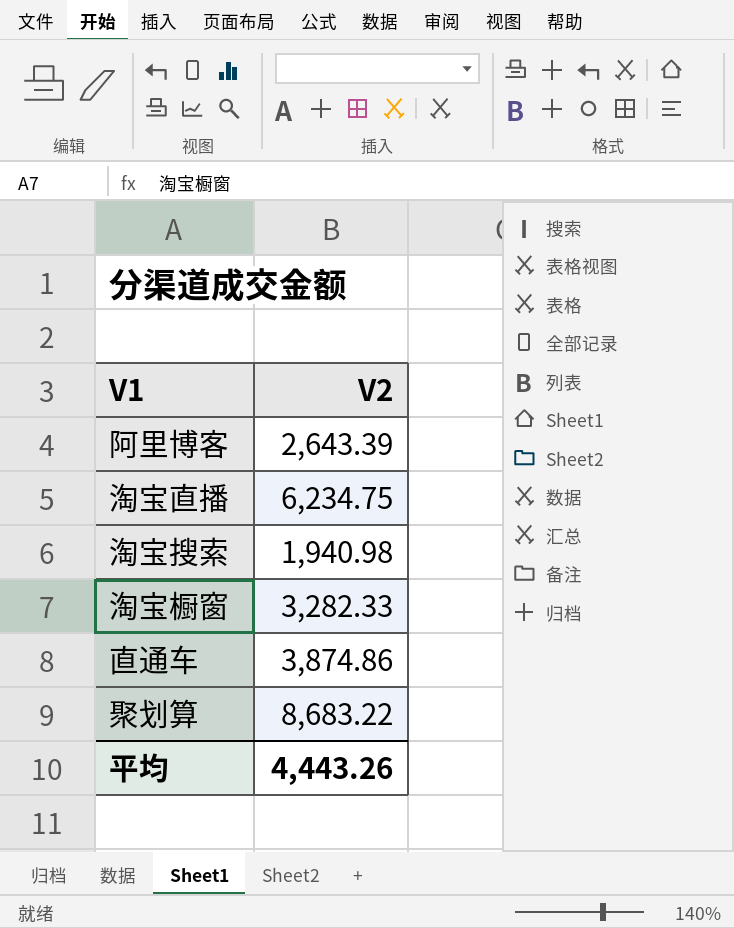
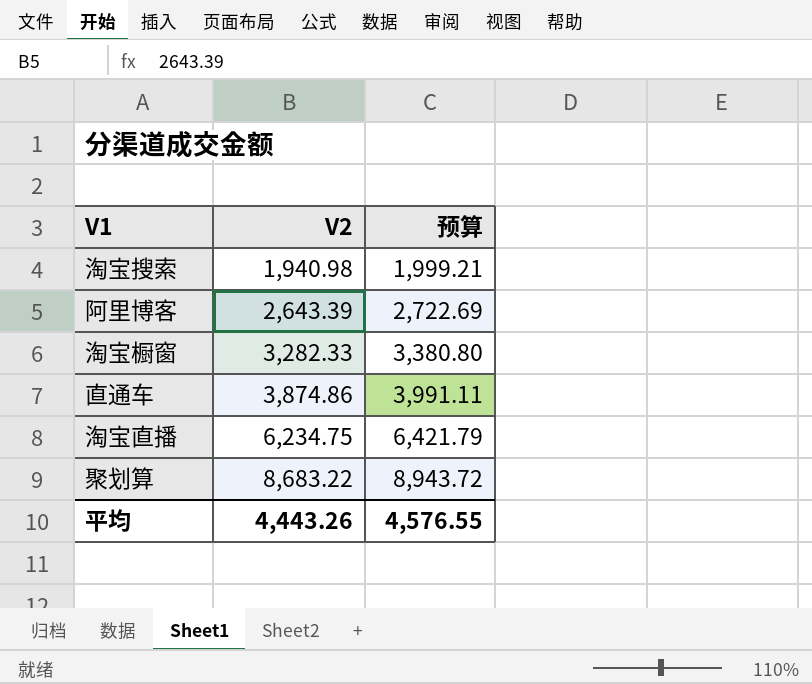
row order: none -> V2 ascending
column 预算 | formula: none -> [V2] * 1.03

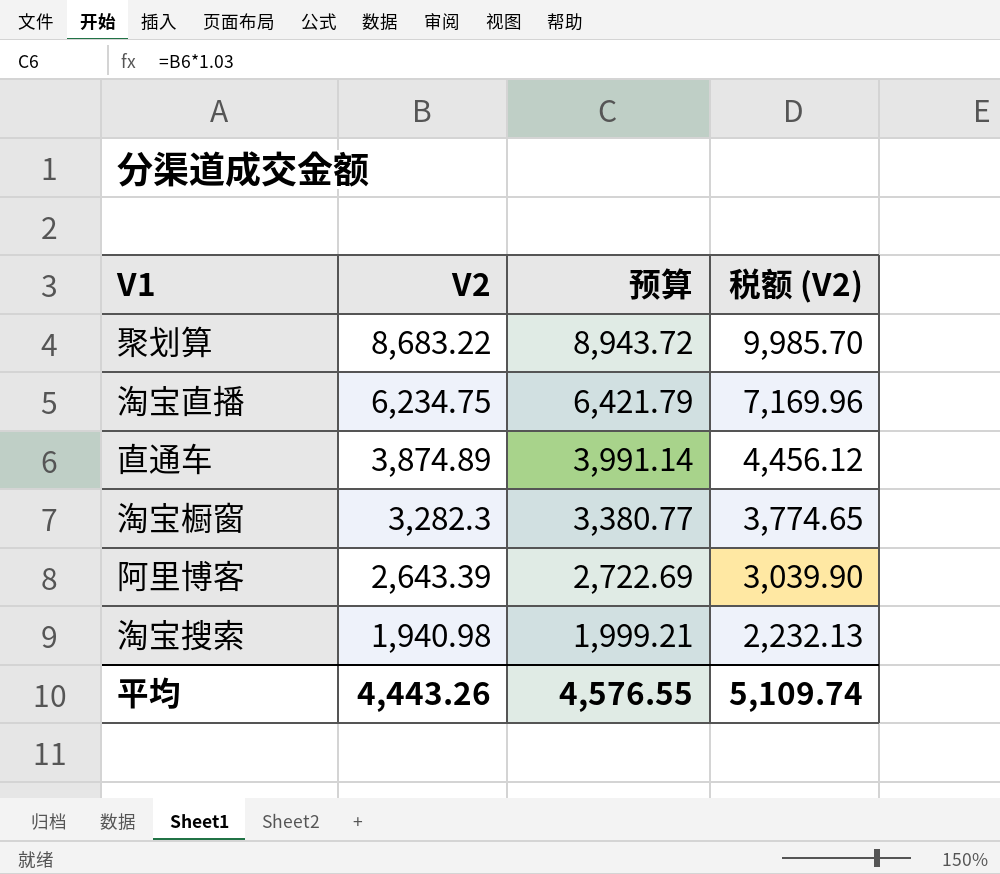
row order: V2 ascending -> V2 descending
column 税额 (V2) | formula: none -> [V2] * 1.15
直通车 | V2: 3,874.86 -> 3,874.89
直通车 | 预算: 3,991.11 -> 3,991.14
淘宝橱窗 | V2: 3,282.33 -> 3,282.3
淘宝橱窗 | 预算: 3,380.80 -> 3,380.77

